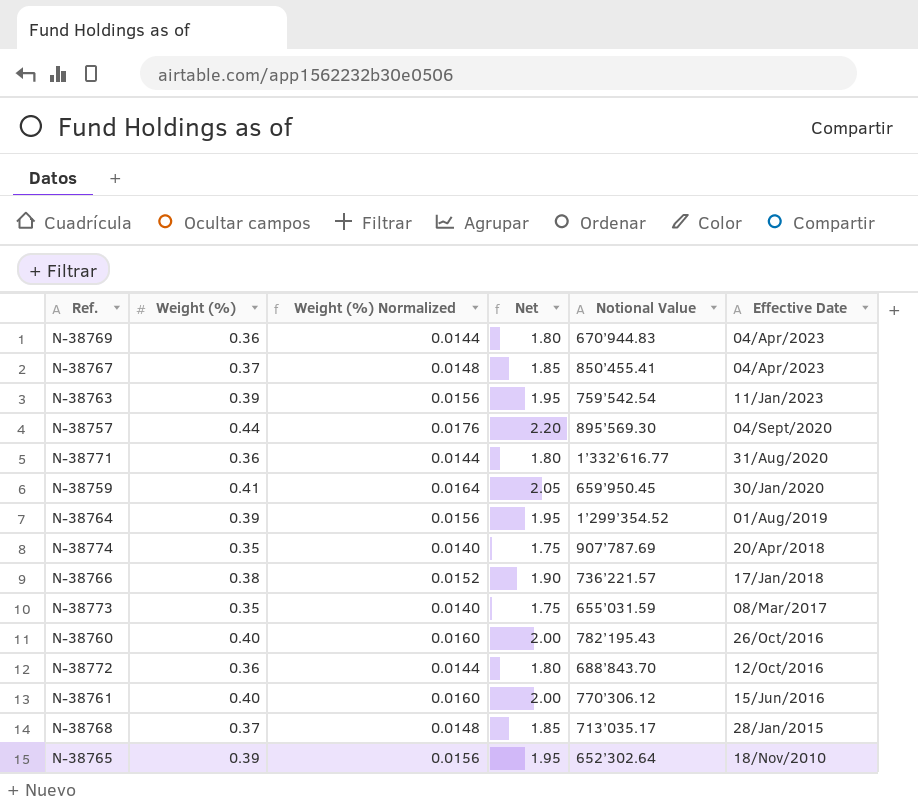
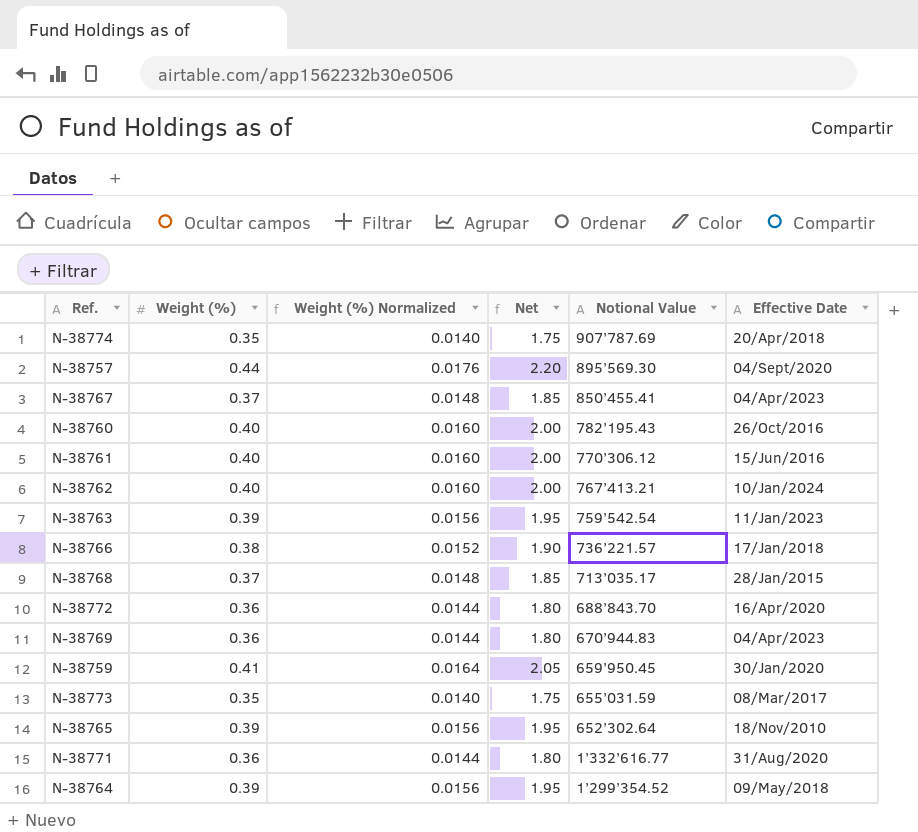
row order: Effective Date descending -> Notional Value descending
row N-38762: none -> 0.40 | 0.0160 | 2.00 | 767’413.21 | 10/Jan/2024
N-38772 | Effective Date: 12/Oct/2016 -> 16/Apr/2020
N-38764 | Effective Date: 01/Aug/2019 -> 09/May/2018

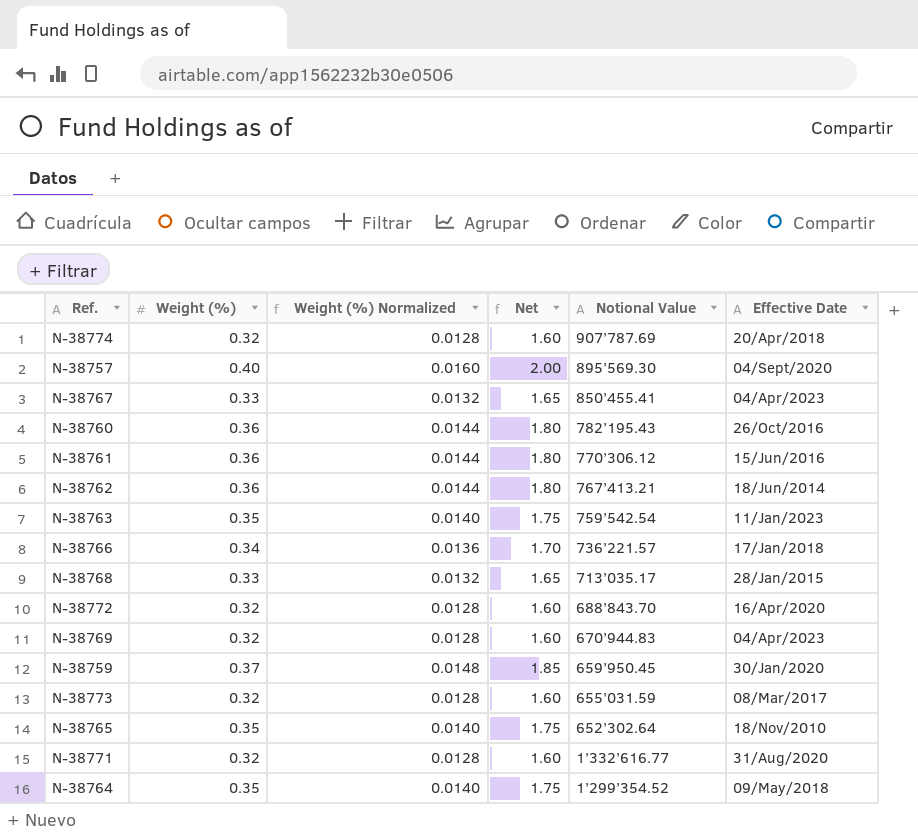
N-38774 | Weight (%): 0.35 -> 0.32
N-38774 | Weight (%) Normalized: 0.0140 -> 0.0128
N-38774 | Net: 1.75 -> 1.60
N-38757 | Weight (%): 0.44 -> 0.40
N-38757 | Weight (%) Normalized: 0.0176 -> 0.0160
N-38757 | Net: 2.20 -> 2.00
N-38767 | Weight (%): 0.37 -> 0.33
N-38767 | Weight (%) Normalized: 0.0148 -> 0.0132
N-38767 | Net: 1.85 -> 1.65
N-38760 | Weight (%): 0.40 -> 0.36
N-38760 | Weight (%) Normalized: 0.0160 -> 0.0144
N-38760 | Net: 2.00 -> 1.80
N-38761 | Weight (%): 0.40 -> 0.36
N-38761 | Weight (%) Normalized: 0.0160 -> 0.0144
N-38761 | Net: 2.00 -> 1.80
N-38762 | Weight (%): 0.40 -> 0.36
N-38762 | Weight (%) Normalized: 0.0160 -> 0.0144
N-38762 | Net: 2.00 -> 1.80
N-38762 | Effective Date: 10/Jan/2024 -> 18/Jun/2014
N-38763 | Weight (%): 0.39 -> 0.35
N-38763 | Weight (%) Normalized: 0.0156 -> 0.0140
N-38763 | Net: 1.95 -> 1.75
N-38766 | Weight (%): 0.38 -> 0.34
N-38766 | Weight (%) Normalized: 0.0152 -> 0.0136
N-38766 | Net: 1.90 -> 1.70
N-38768 | Weight (%): 0.37 -> 0.33
N-38768 | Weight (%) Normalized: 0.0148 -> 0.0132
N-38768 | Net: 1.85 -> 1.65
N-38772 | Weight (%): 0.36 -> 0.32
N-38772 | Weight (%) Normalized: 0.0144 -> 0.0128
N-38772 | Net: 1.80 -> 1.60
N-38769 | Weight (%): 0.36 -> 0.32
N-38769 | Weight (%) Normalized: 0.0144 -> 0.0128
N-38769 | Net: 1.80 -> 1.60
N-38759 | Weight (%): 0.41 -> 0.37
N-38759 | Weight (%) Normalized: 0.0164 -> 0.0148
N-38759 | Net: 2.05 -> 1.85
N-38773 | Weight (%): 0.35 -> 0.32
N-38773 | Weight (%) Normalized: 0.0140 -> 0.0128
N-38773 | Net: 1.75 -> 1.60
N-38765 | Weight (%): 0.39 -> 0.35
N-38765 | Weight (%) Normalized: 0.0156 -> 0.0140
N-38765 | Net: 1.95 -> 1.75
N-38771 | Weight (%): 0.36 -> 0.32
N-38771 | Weight (%) Normalized: 0.0144 -> 0.0128
N-38771 | Net: 1.80 -> 1.60
N-38764 | Weight (%): 0.39 -> 0.35
N-38764 | Weight (%) Normalized: 0.0156 -> 0.0140
N-38764 | Net: 1.95 -> 1.75

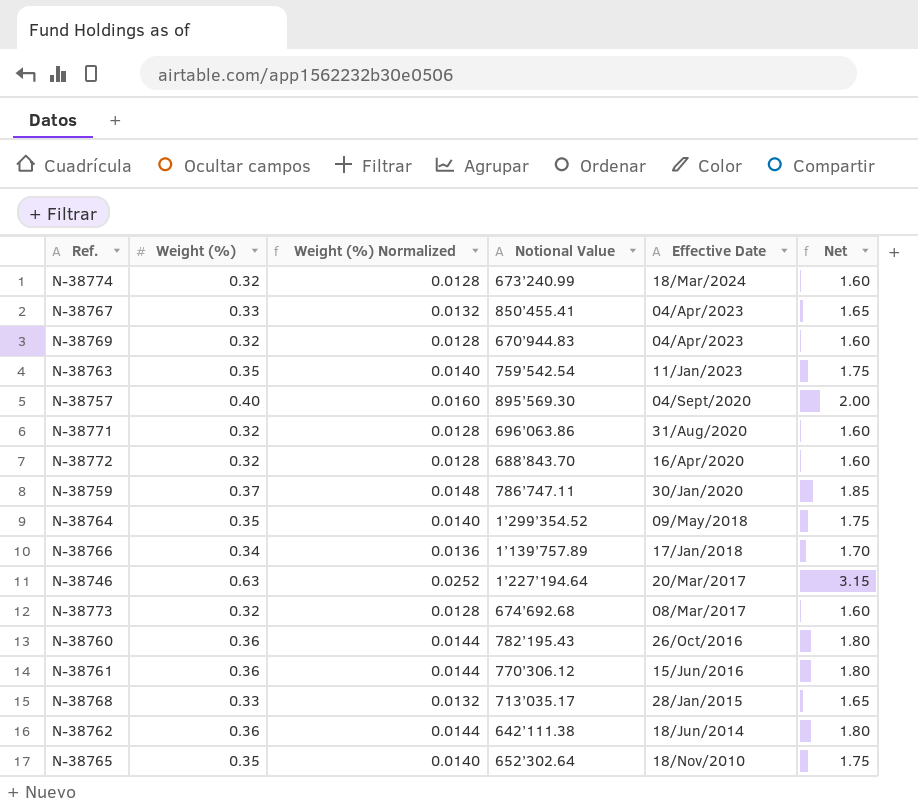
row order: Notional Value descending -> Effective Date descending
column Net | position: 4 -> 6
N-38774 | Notional Value: 907’787.69 -> 673’240.99
N-38774 | Effective Date: 20/Apr/2018 -> 18/Mar/2024
N-38771 | Notional Value: 1’332’616.77 -> 696’063.86
N-38759 | Notional Value: 659’950.45 -> 786’747.11
N-38766 | Notional Value: 736’221.57 -> 1’139’757.89
row N-38746: none -> 0.63 | 0.0252 | 1’227’194.64 | 20/Mar/2017 | 3.15
N-38773 | Notional Value: 655’031.59 -> 674’692.68
N-38762 | Notional Value: 767’413.21 -> 642’111.38

